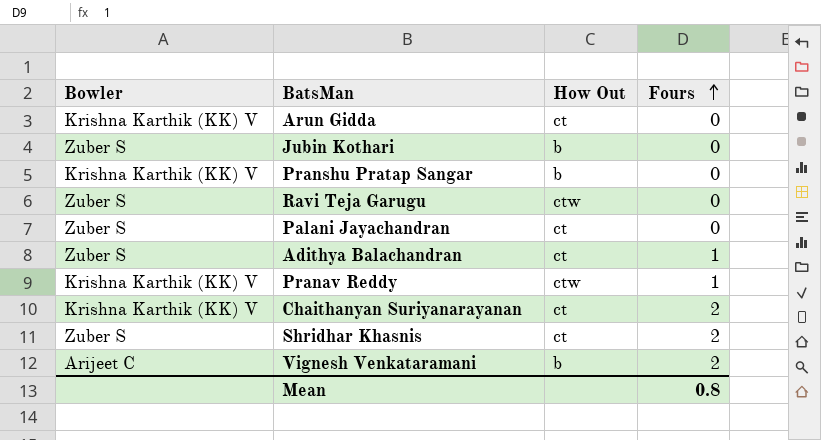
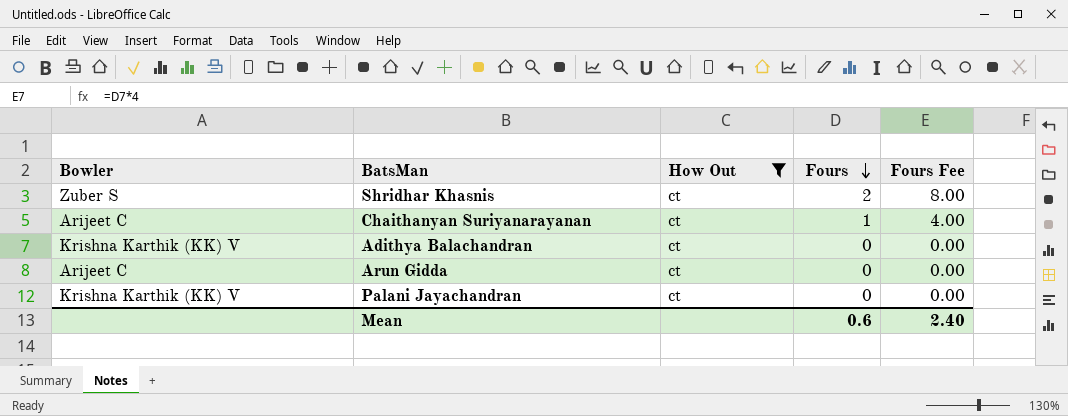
filter: none -> How Out = ct
row order: Fours ascending -> Fours descending
column Fours Fee | formula: none -> [Fours] * 4
Chaithanyan Suriyanarayanan | Bowler: Krishna Karthik (KK) V -> Arijeet C
Chaithanyan Suriyanarayanan | Fours: 2 -> 1
Adithya Balachandran | Bowler: Zuber S -> Krishna Karthik (KK) V
Adithya Balachandran | Fours: 1 -> 0
Arun Gidda | Bowler: Krishna Karthik (KK) V -> Arijeet C
Palani Jayachandran | Bowler: Zuber S -> Krishna Karthik (KK) V
Mean | Fours: 0.8 -> 0.6

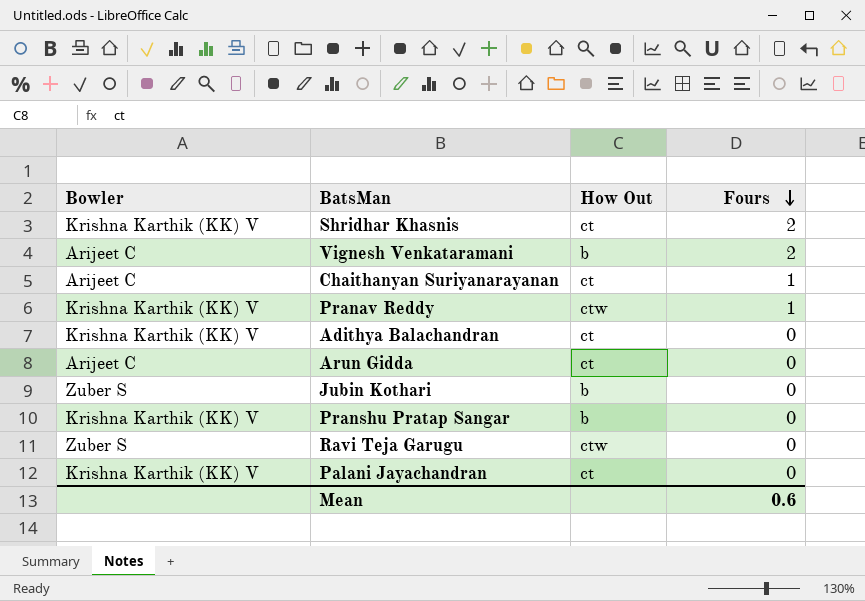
filter: How Out = ct -> none
column Fours Fee | formula: [Fours] * 4 -> none
Shridhar Khasnis | Bowler: Zuber S -> Krishna Karthik (KK) V

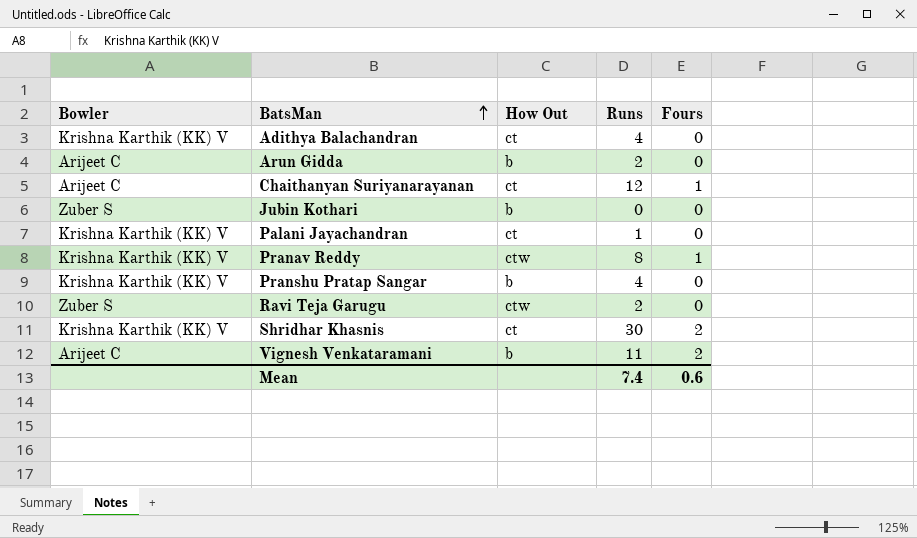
row order: Fours descending -> BatsMan ascending
column Runs | position: none -> 4
Arun Gidda | How Out: ct -> b

